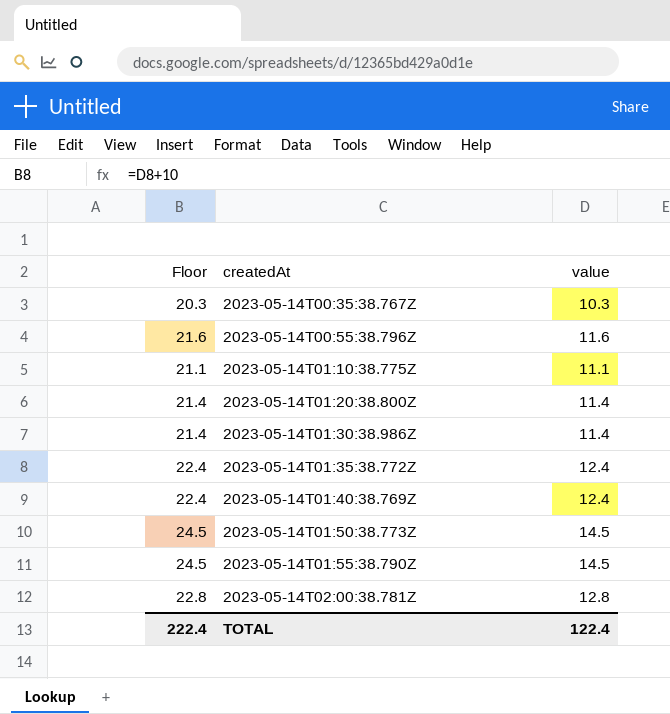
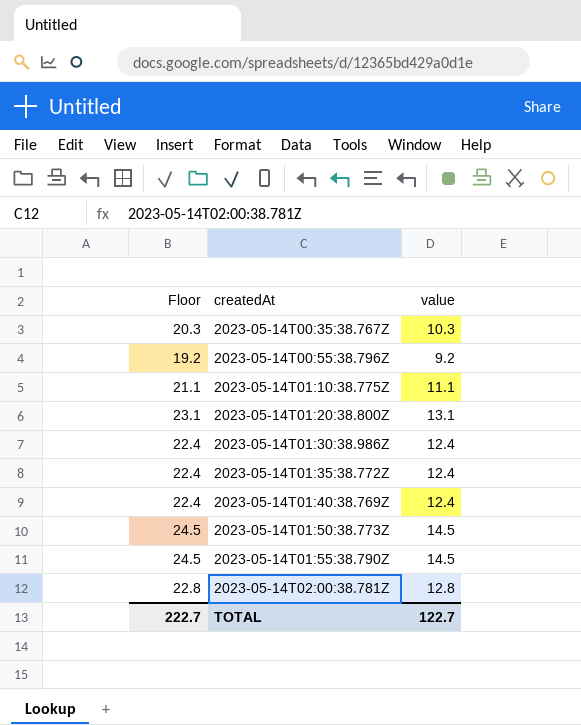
2023-05-14T00:55:38.796Z | Floor: 21.6 -> 19.2
2023-05-14T00:55:38.796Z | value: 11.6 -> 9.2
2023-05-14T01:20:38.800Z | Floor: 21.4 -> 23.1
2023-05-14T01:20:38.800Z | value: 11.4 -> 13.1
2023-05-14T01:30:38.986Z | Floor: 21.4 -> 22.4
2023-05-14T01:30:38.986Z | value: 11.4 -> 12.4
TOTAL | Floor: 222.4 -> 222.7
TOTAL | value: 122.4 -> 122.7

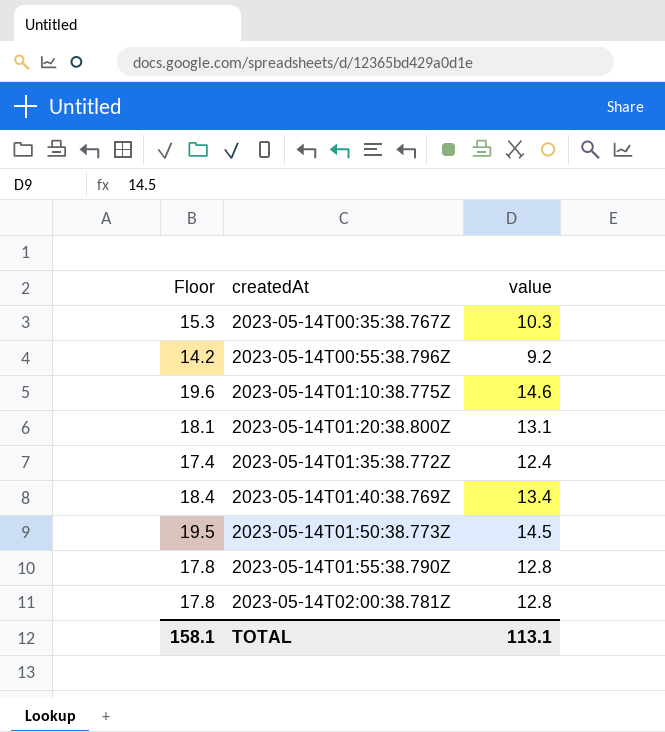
column Floor | formula: [value] + 10 -> [value] + 5
row 2023-05-14T01:30:38.986Z: 22.4 | 12.4 -> none
2023-05-14T01:10:38.775Z | value: 11.1 -> 14.6
2023-05-14T01:40:38.769Z | value: 12.4 -> 13.4
2023-05-14T01:55:38.790Z | value: 14.5 -> 12.8
TOTAL | Floor: 222.7 -> 158.1
TOTAL | value: 122.7 -> 113.1

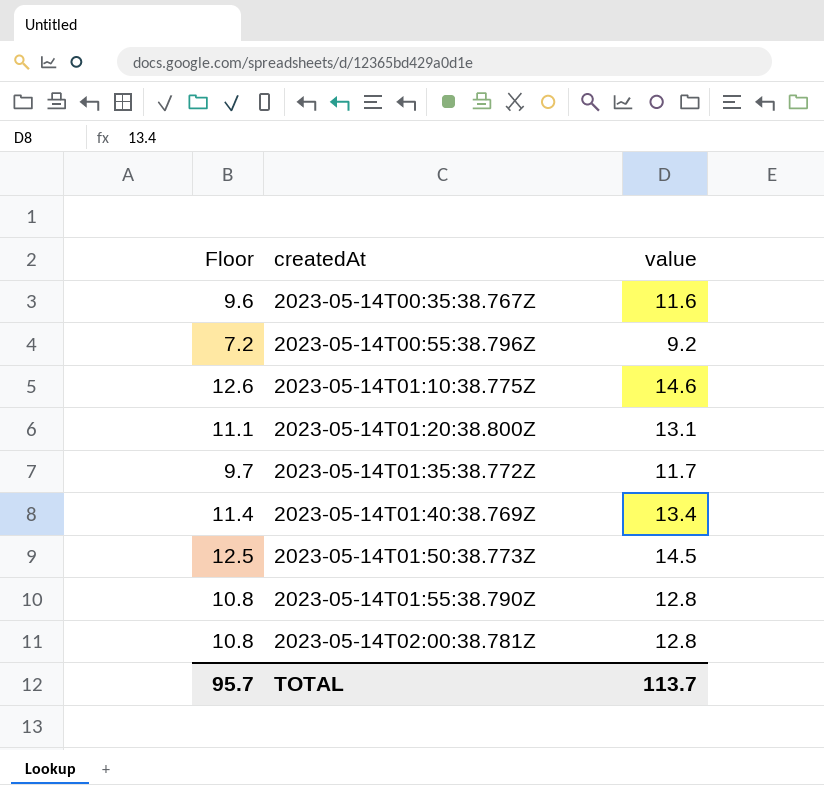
column Floor | formula: [value] + 5 -> [value] - 2
2023-05-14T00:35:38.767Z | value: 10.3 -> 11.6
2023-05-14T01:35:38.772Z | value: 12.4 -> 11.7
TOTAL | Floor: 158.1 -> 95.7
TOTAL | value: 113.1 -> 113.7

